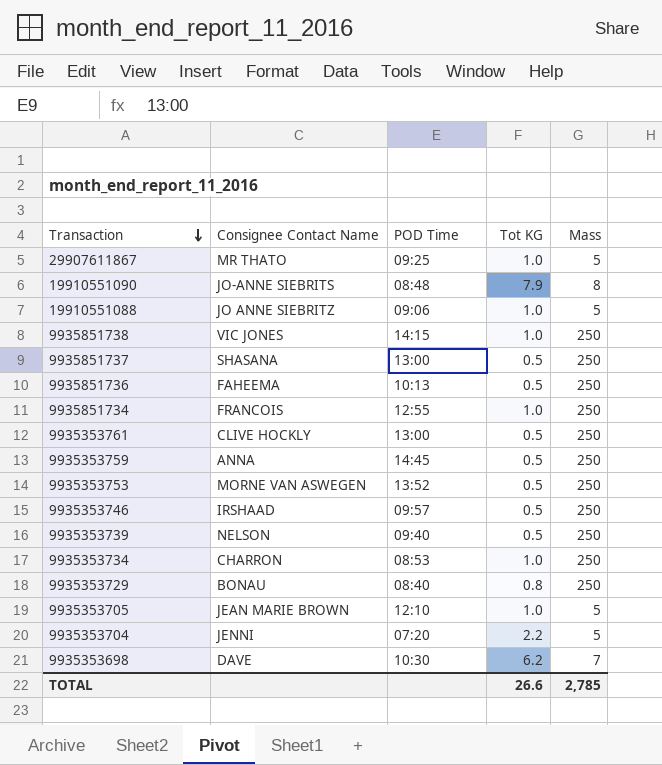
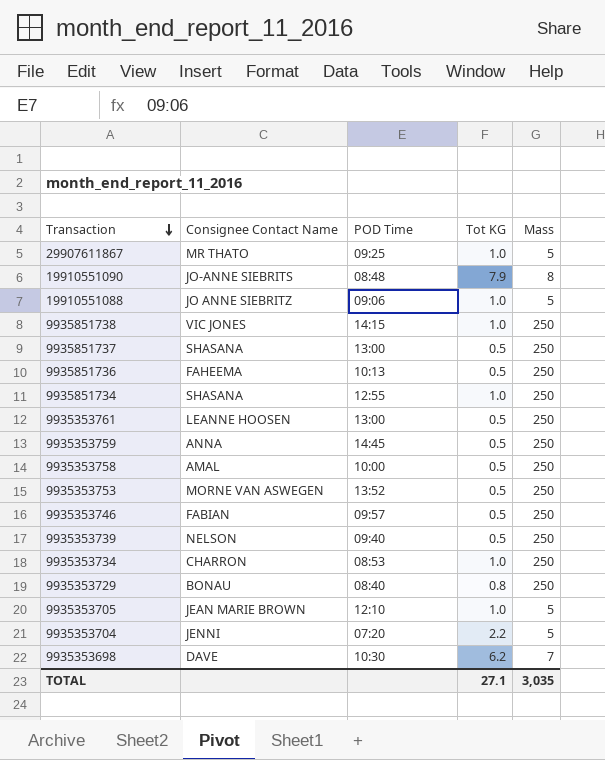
9935851734 | Consignee Contact Name: FRANCOIS -> SHASANA
9935353761 | Consignee Contact Name: CLIVE HOCKLY -> LEANNE HOOSEN
row 9935353758: none -> AMAL | 10:00 | 0.5 | 250
9935353746 | Consignee Contact Name: IRSHAAD -> FABIAN
TOTAL | Tot KG: 26.6 -> 27.1
TOTAL | Mass: 2,785 -> 3,035

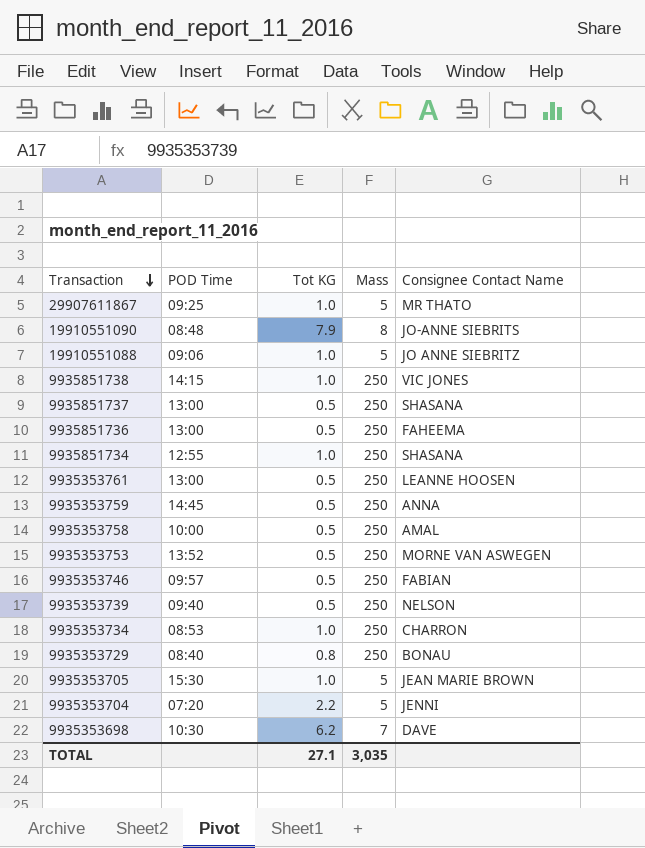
column Consignee Contact Name | position: 2 -> 5
9935851736 | POD Time: 10:13 -> 13:00
9935353705 | POD Time: 12:10 -> 15:30

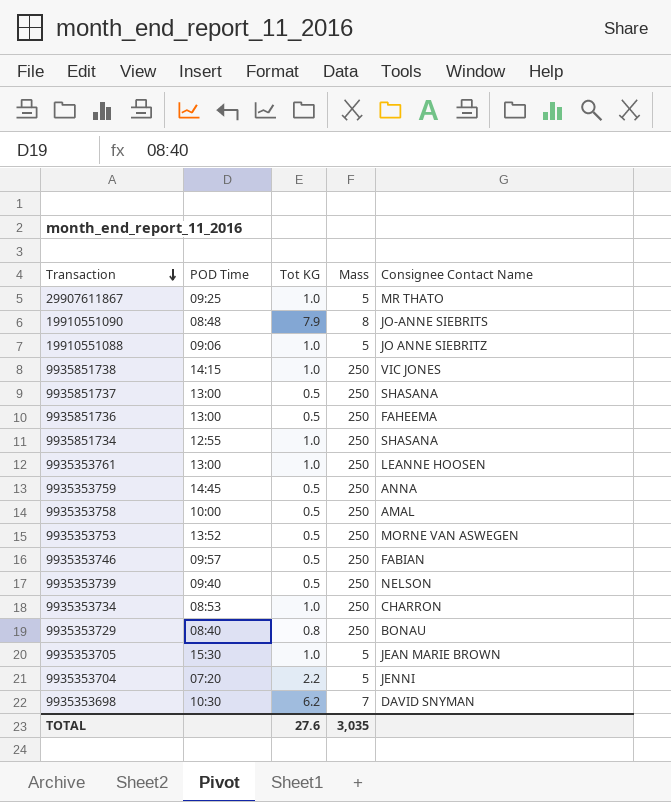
9935353761 | Tot KG: 0.5 -> 1.0
9935353698 | Consignee Contact Name: DAVE -> DAVID SNYMAN
TOTAL | Tot KG: 27.1 -> 27.6

